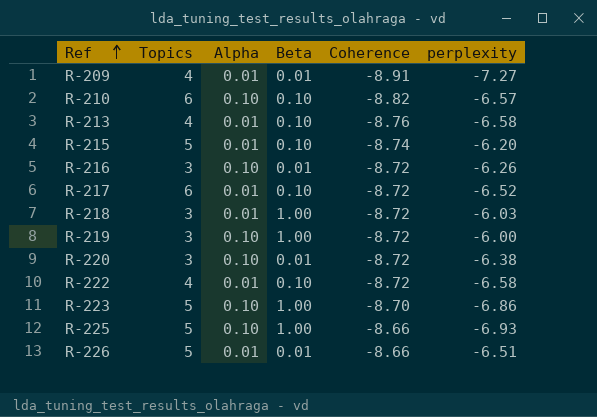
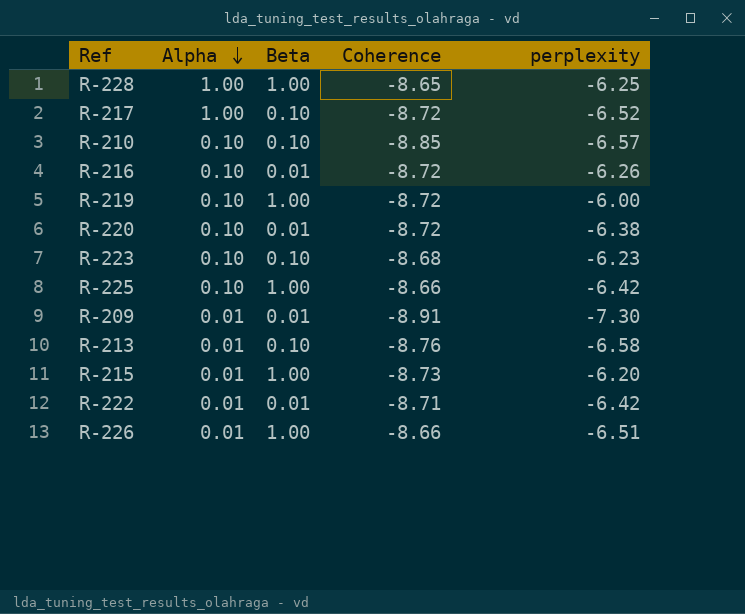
row order: Ref ascending -> Alpha descending
column Topics | position: 2 -> none
row R-218: 3 | 0.01 | 1.00 | -8.72 | -6.03 -> none
row R-228: none -> 1.00 | 1.00 | -8.65 | -6.25
R-217 | Alpha: 0.01 -> 1.00
R-210 | Coherence: -8.82 -> -8.85
R-223 | Beta: 1.00 -> 0.10
R-223 | Coherence: -8.70 -> -8.68
R-223 | perplexity: -6.86 -> -6.23
R-225 | perplexity: -6.93 -> -6.42
R-209 | perplexity: -7.27 -> -7.30
R-215 | Beta: 0.10 -> 1.00
R-215 | Coherence: -8.74 -> -8.73
R-222 | Beta: 0.10 -> 0.01
R-222 | Coherence: -8.72 -> -8.71
R-222 | perplexity: -6.58 -> -6.42
R-226 | Beta: 0.01 -> 1.00

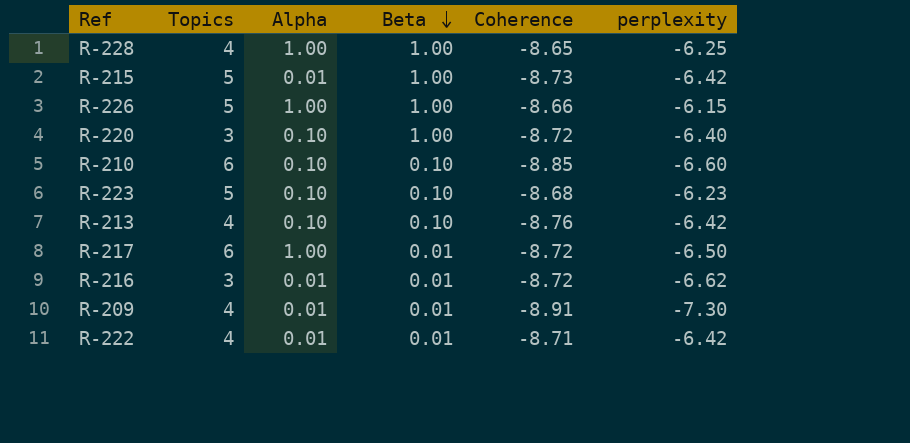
row order: Alpha descending -> Beta descending
column Topics | position: none -> 2
row R-219: 0.10 | 1.00 | -8.72 | -6.00 -> none
row R-225: 0.10 | 1.00 | -8.66 | -6.42 -> none
R-215 | perplexity: -6.20 -> -6.42
R-226 | Alpha: 0.01 -> 1.00
R-226 | perplexity: -6.51 -> -6.15
R-220 | Beta: 0.01 -> 1.00
R-220 | perplexity: -6.38 -> -6.40
R-210 | perplexity: -6.57 -> -6.60
R-213 | Alpha: 0.01 -> 0.10
R-213 | perplexity: -6.58 -> -6.42
R-217 | Beta: 0.10 -> 0.01
R-217 | perplexity: -6.52 -> -6.50
R-216 | Alpha: 0.10 -> 0.01
R-216 | perplexity: -6.26 -> -6.62

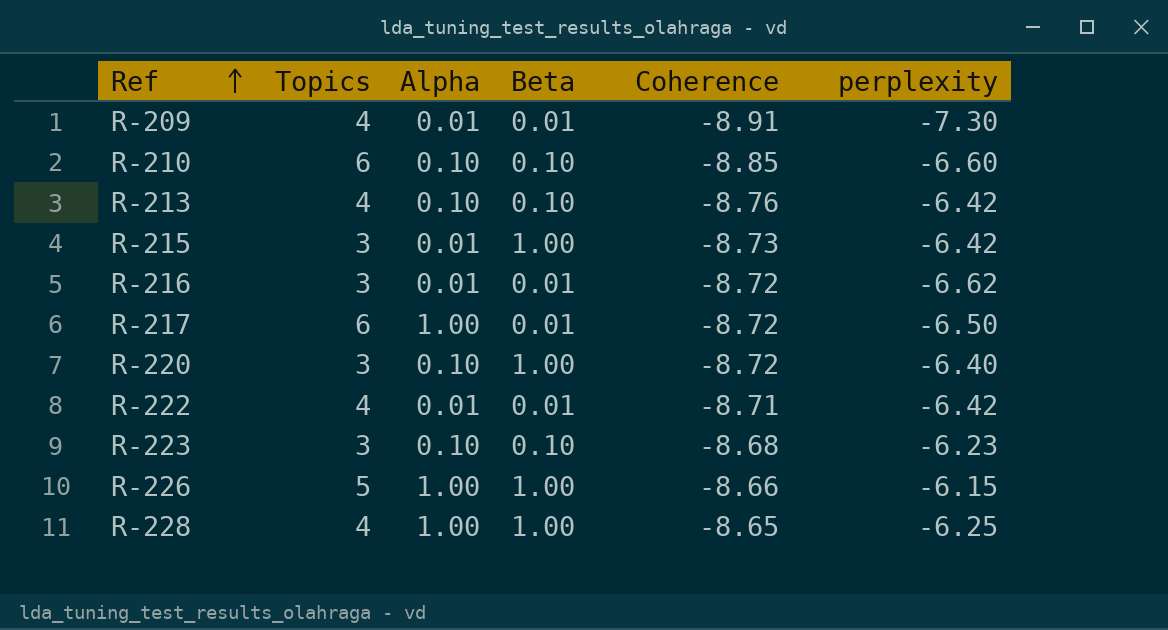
row order: Beta descending -> Ref ascending
R-215 | Topics: 5 -> 3
R-223 | Topics: 5 -> 3

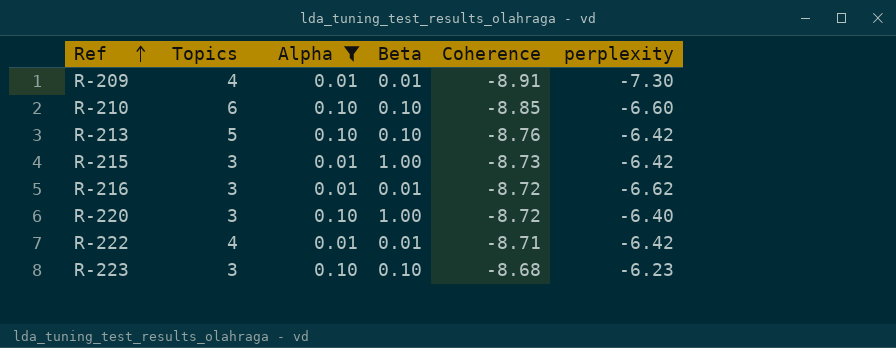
filter: none -> Alpha != 1.00
R-213 | Topics: 4 -> 5

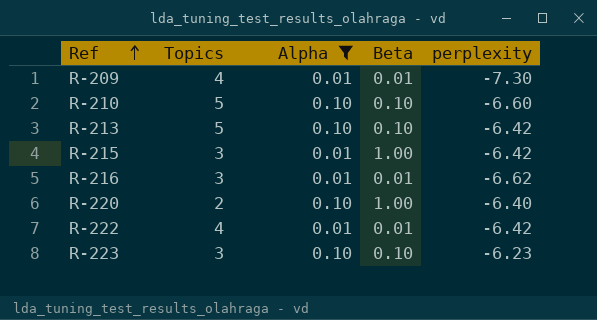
column Coherence | position: 5 -> none
R-210 | Topics: 6 -> 5
R-220 | Topics: 3 -> 2

